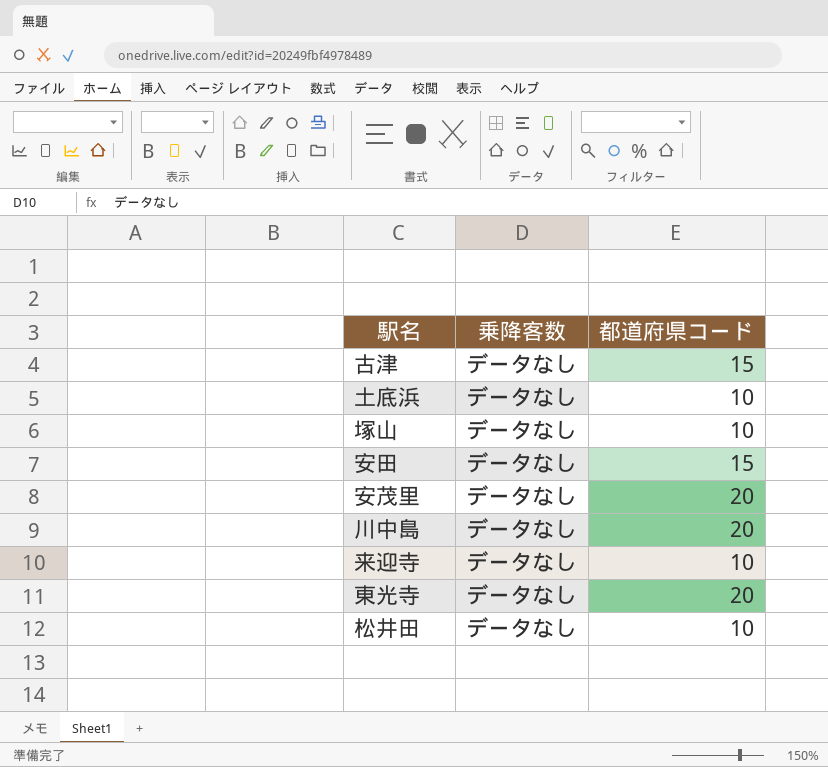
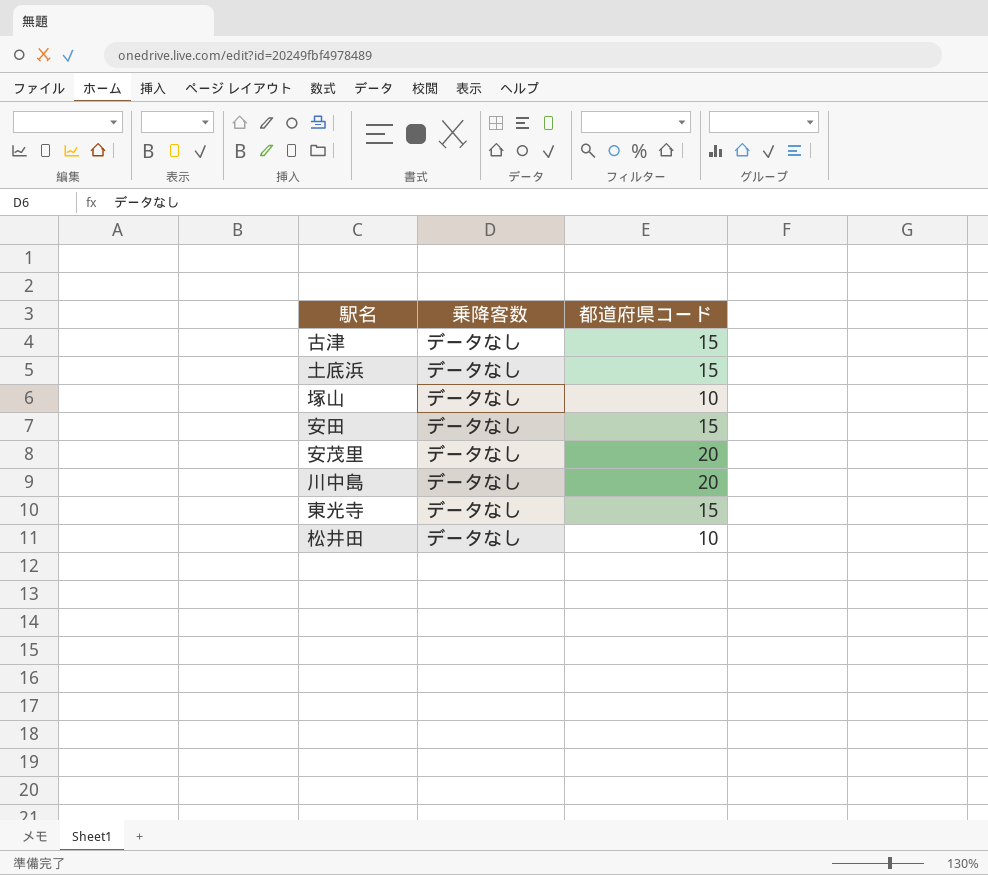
row 来迎寺: データなし | 10 -> none
土底浜 | 都道府県コード: 10 -> 15
東光寺 | 都道府県コード: 20 -> 15

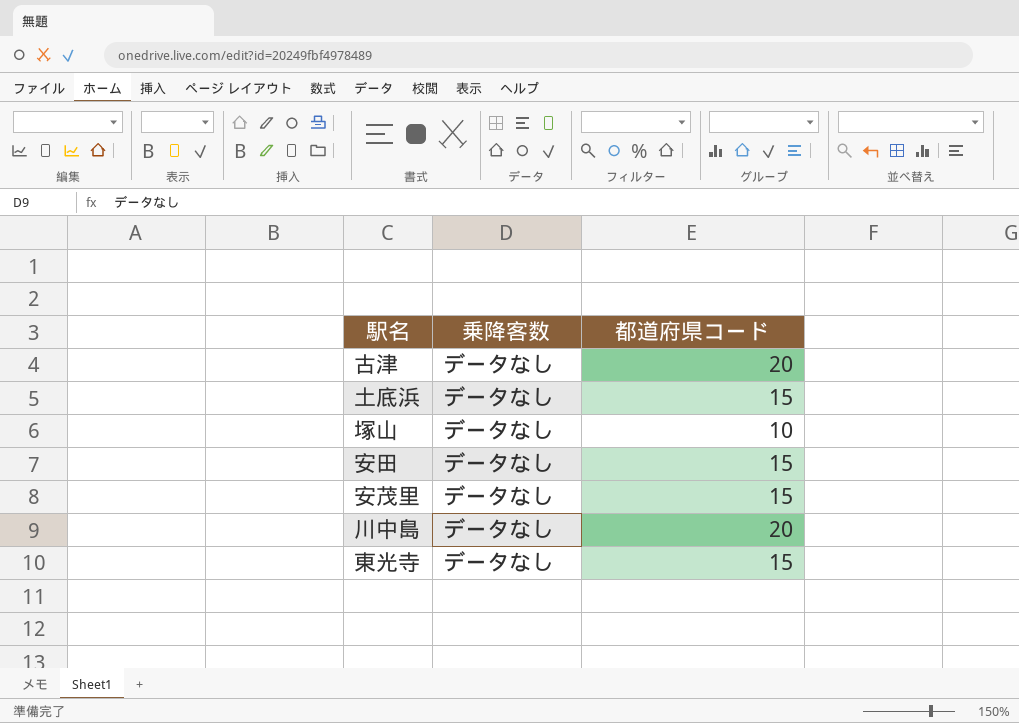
row 松井田: データなし | 10 -> none
古津 | 都道府県コード: 15 -> 20
安茂里 | 都道府県コード: 20 -> 15

